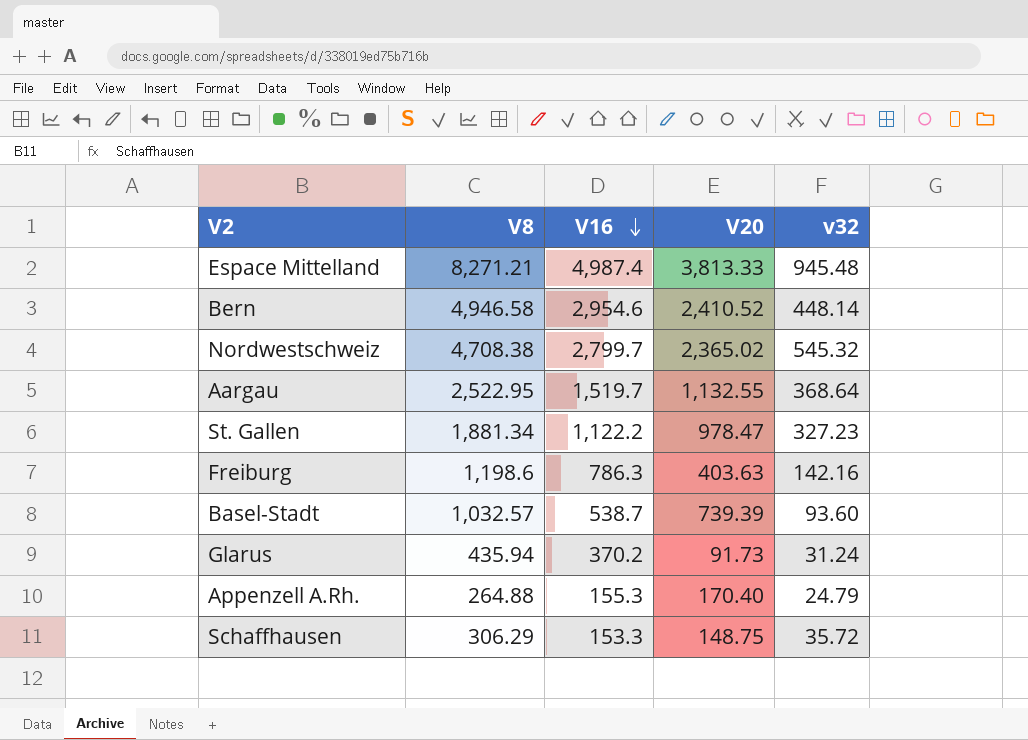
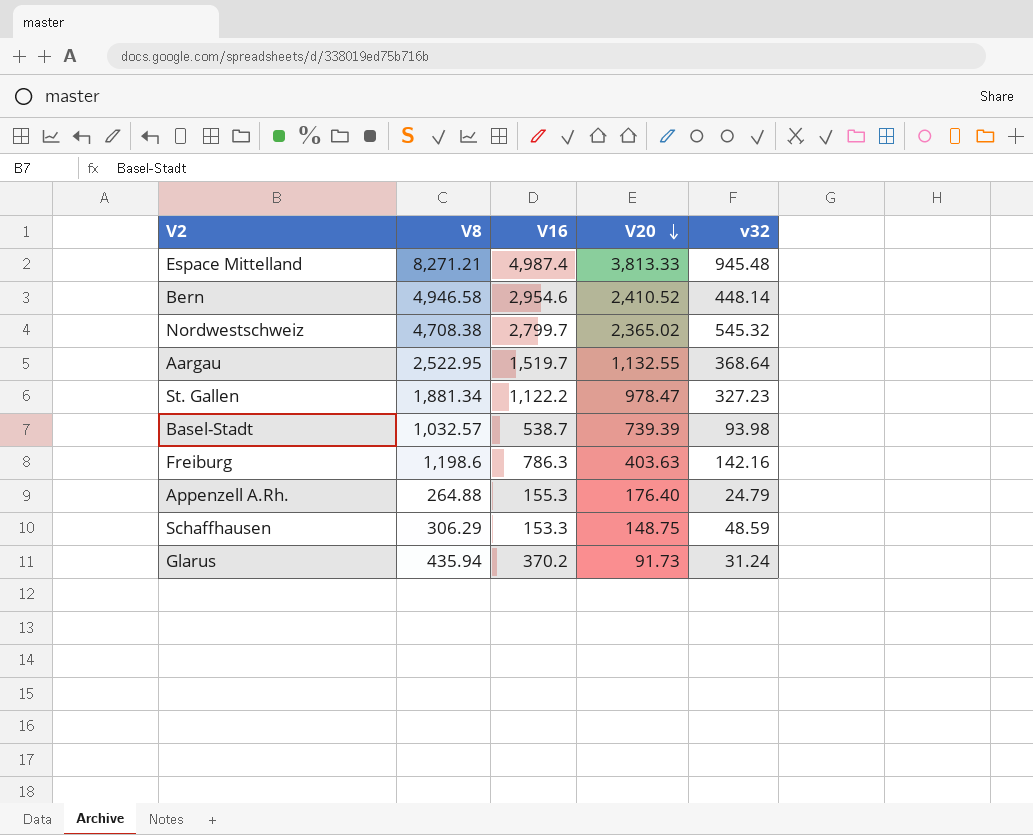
row order: V16 descending -> V20 descending
Basel-Stadt | v32: 93.60 -> 93.98
Appenzell A.Rh. | V20: 170.40 -> 176.40
Schaffhausen | v32: 35.72 -> 48.59

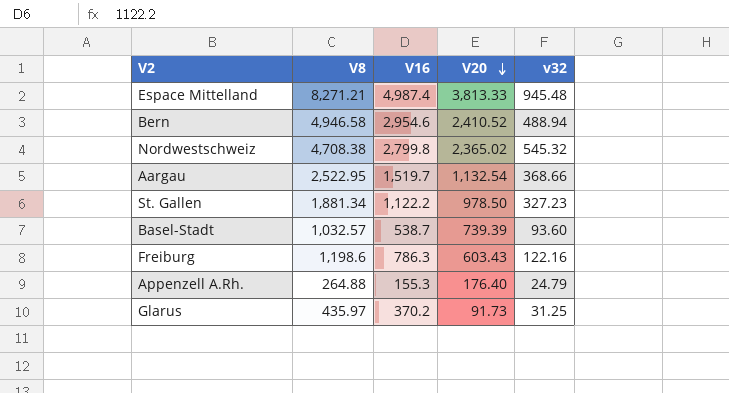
row Schaffhausen: 306.29 | 153.3 | 148.75 | 48.59 -> none
Bern | v32: 448.14 -> 488.94
Nordwestschweiz | V16: 2,799.7 -> 2,799.8
Aargau | V20: 1,132.55 -> 1,132.54
Aargau | v32: 368.64 -> 368.66
St. Gallen | V20: 978.47 -> 978.50
Basel-Stadt | v32: 93.98 -> 93.60
Freiburg | V20: 403.63 -> 603.43
Freiburg | v32: 142.16 -> 122.16
Glarus | V8: 435.94 -> 435.97
Glarus | v32: 31.24 -> 31.25

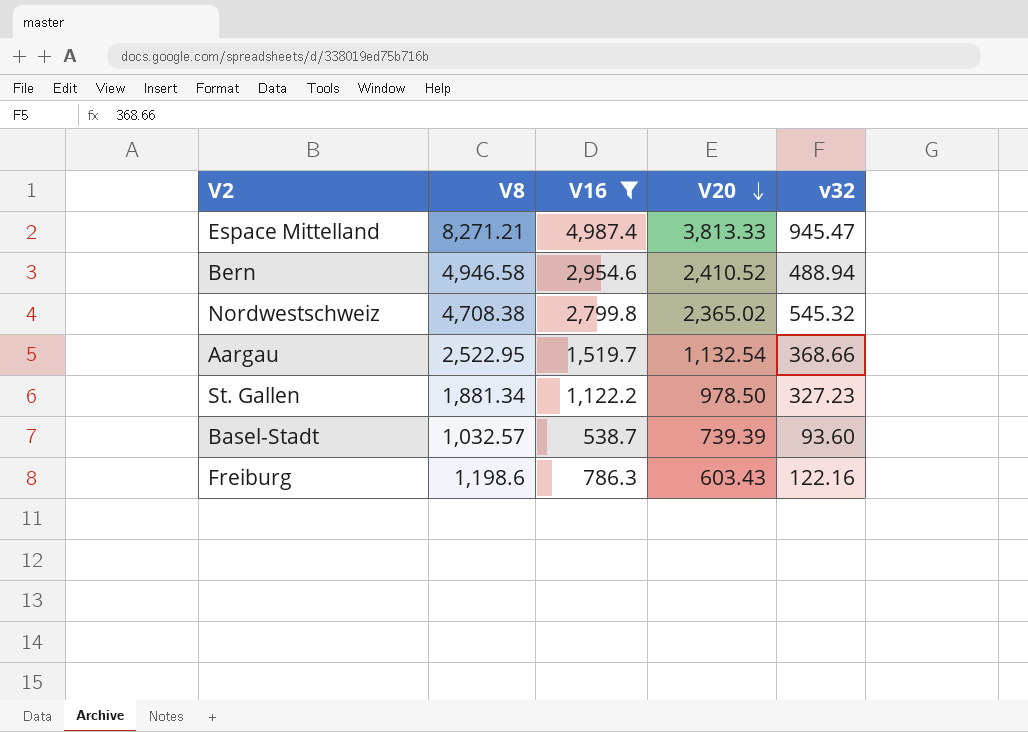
filter: none -> V16 >= 538.7
Espace Mittelland | v32: 945.48 -> 945.47

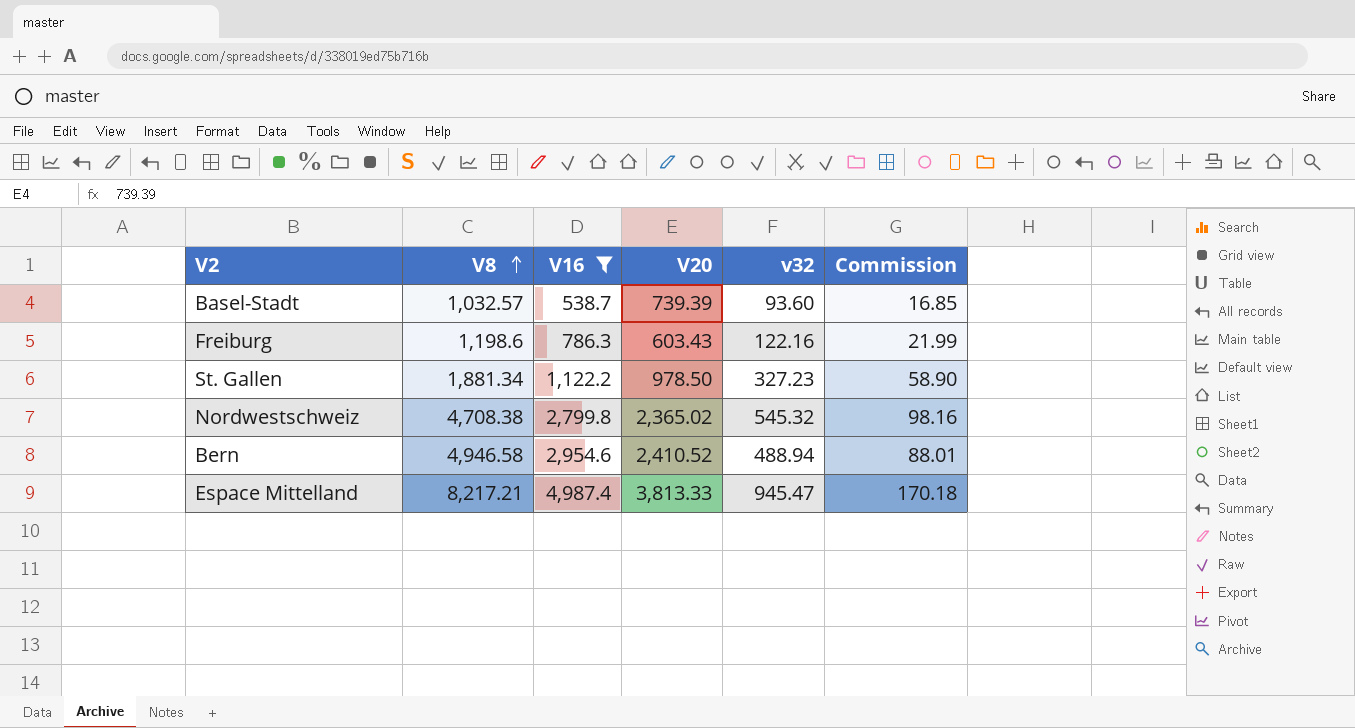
row order: V20 descending -> V8 ascending
column Commission | formula: none -> [v32] * 0.18
row Aargau: 2,522.95 | 1,519.7 | 1,132.54 | 368.66 -> none
Espace Mittelland | V8: 8,271.21 -> 8,217.21

